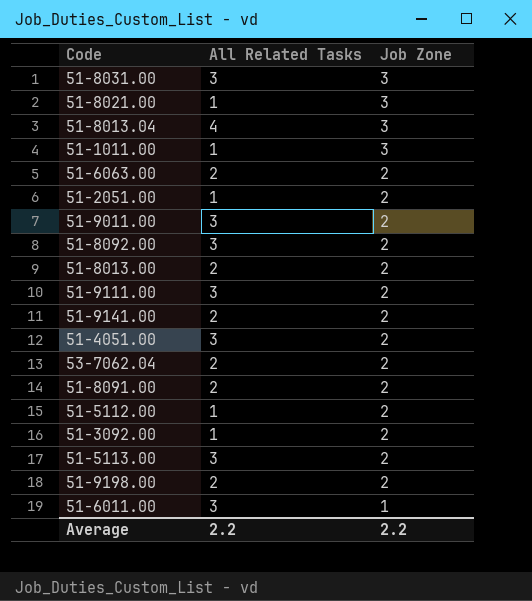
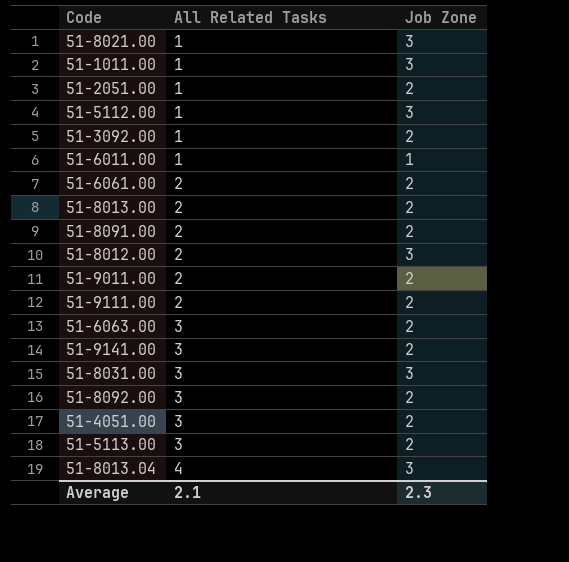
row order: Job Zone descending -> All Related Tasks ascending
row 53-7062.04: 2 | 2 -> none
row 51-9198.00: 2 | 2 -> none
51-5112.00 | Job Zone: 2 -> 3
51-6011.00 | All Related Tasks: 3 -> 1
row 51-6061.00: none -> 2 | 2
row 51-8012.00: none -> 2 | 3
51-9011.00 | All Related Tasks: 3 -> 2
51-9111.00 | All Related Tasks: 3 -> 2
51-6063.00 | All Related Tasks: 2 -> 3
51-9141.00 | All Related Tasks: 2 -> 3
Average | All Related Tasks: 2.2 -> 2.1
Average | Job Zone: 2.2 -> 2.3

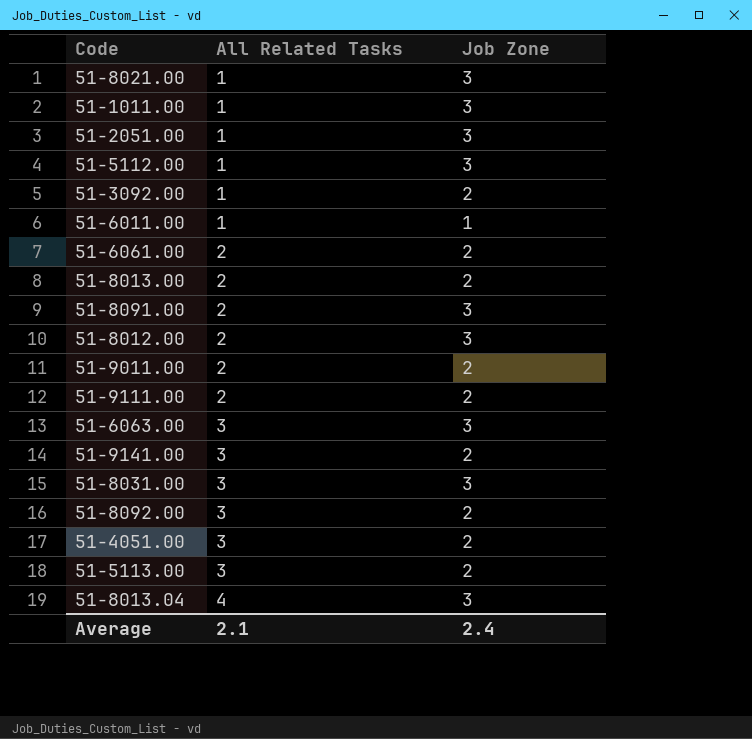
51-2051.00 | Job Zone: 2 -> 3
51-8091.00 | Job Zone: 2 -> 3
51-6063.00 | Job Zone: 2 -> 3
Average | Job Zone: 2.3 -> 2.4

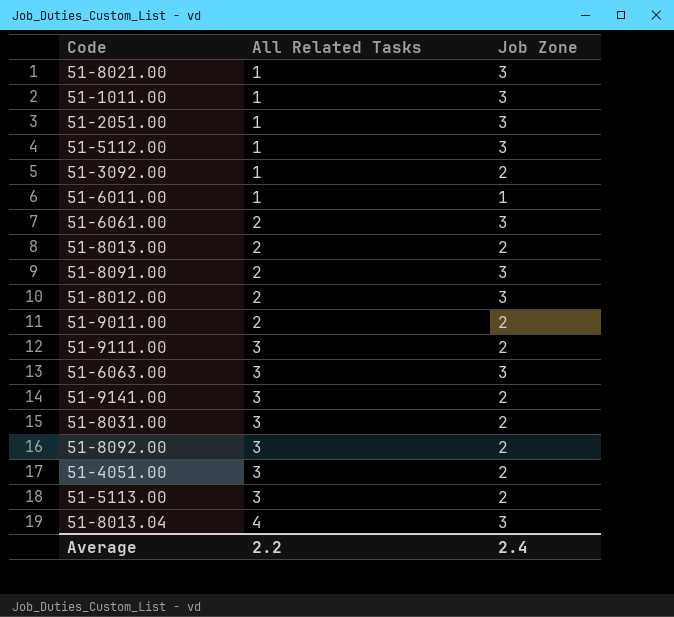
51-6061.00 | Job Zone: 2 -> 3
51-9111.00 | All Related Tasks: 2 -> 3
51-8031.00 | Job Zone: 3 -> 2
Average | All Related Tasks: 2.1 -> 2.2

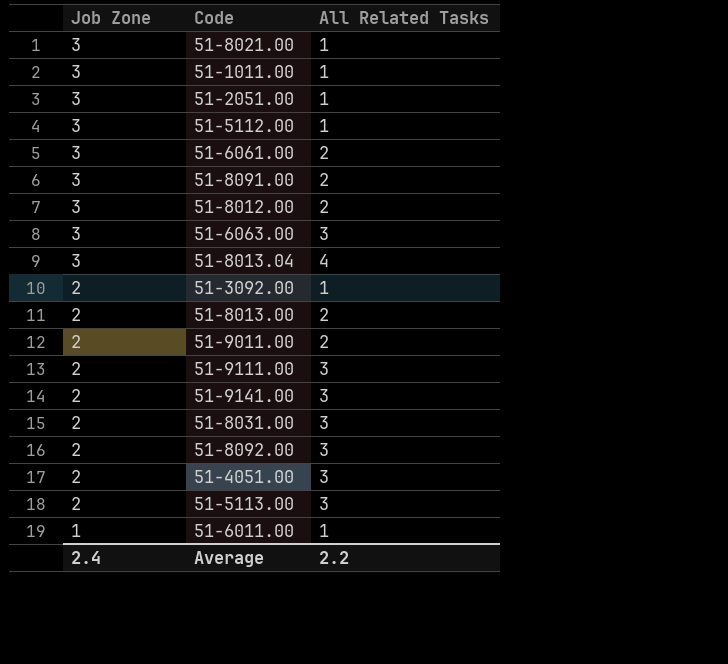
row order: All Related Tasks ascending -> Job Zone descending
column Job Zone | position: 3 -> 1

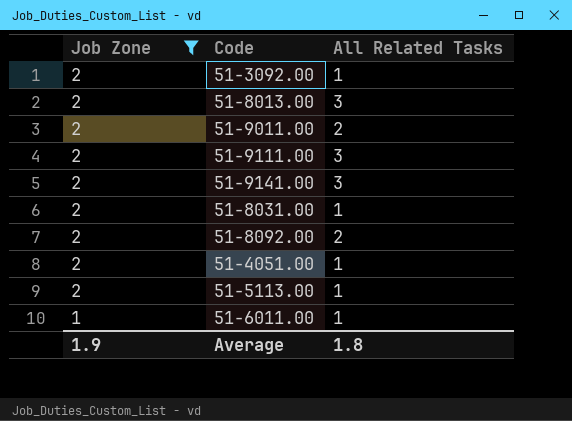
filter: none -> Job Zone != 3
51-8013.00 | All Related Tasks: 2 -> 3
51-8031.00 | All Related Tasks: 3 -> 1
51-8092.00 | All Related Tasks: 3 -> 2
51-4051.00 | All Related Tasks: 3 -> 1
51-5113.00 | All Related Tasks: 3 -> 1
Average | Job Zone: 2.4 -> 1.9
Average | All Related Tasks: 2.2 -> 1.8

